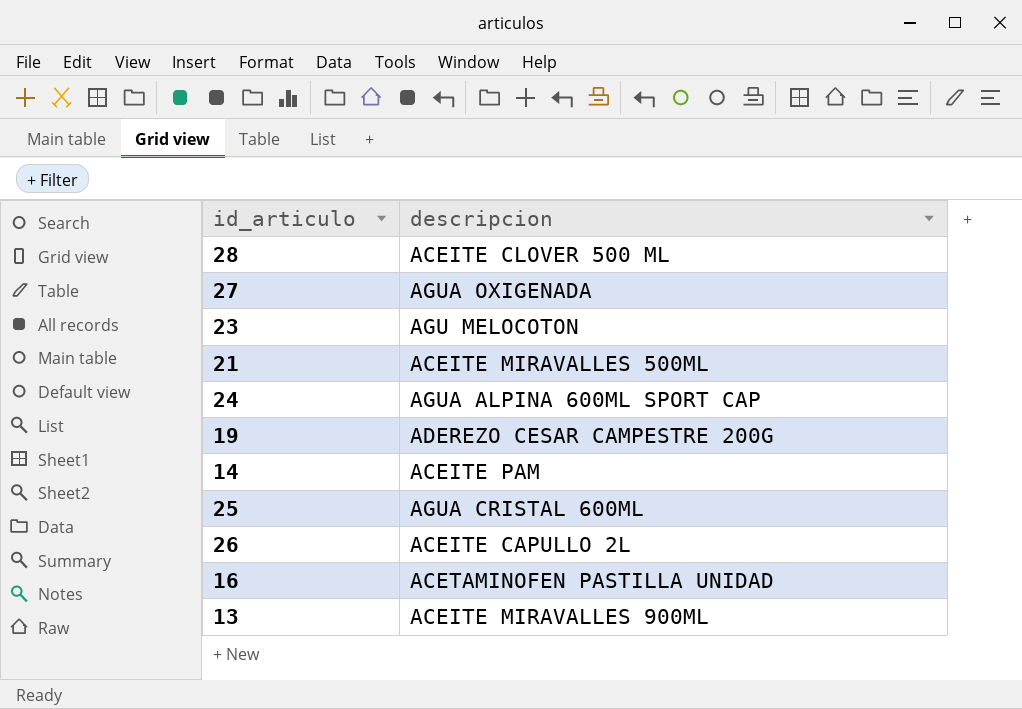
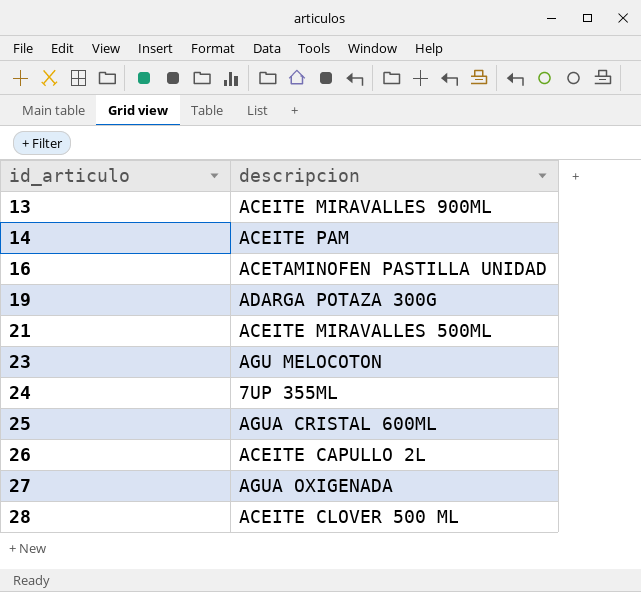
row order: none -> id_articulo ascending
19 | descripcion: ADEREZO CESAR CAMPESTRE 200G -> ADARGA POTAZA 300G
24 | descripcion: AGUA ALPINA 600ML SPORT CAP -> 7UP 355ML

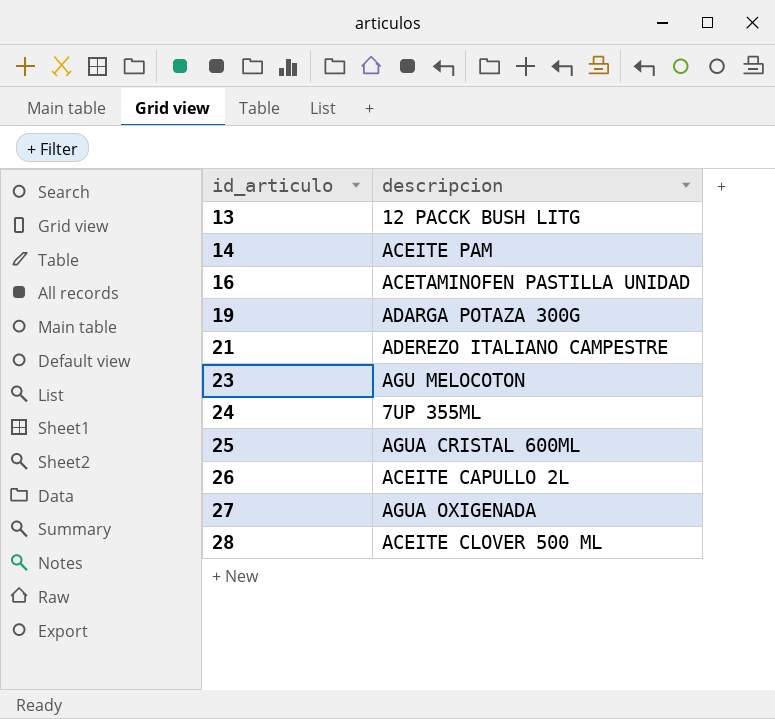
13 | descripcion: ACEITE MIRAVALLES 900ML -> 12 PACCK BUSH LITG
21 | descripcion: ACEITE MIRAVALLES 500ML -> ADEREZO ITALIANO CAMPESTRE

